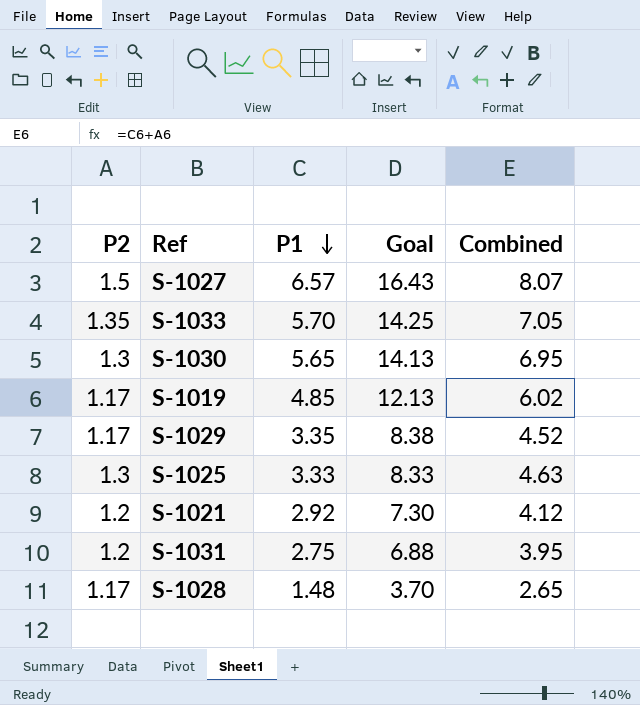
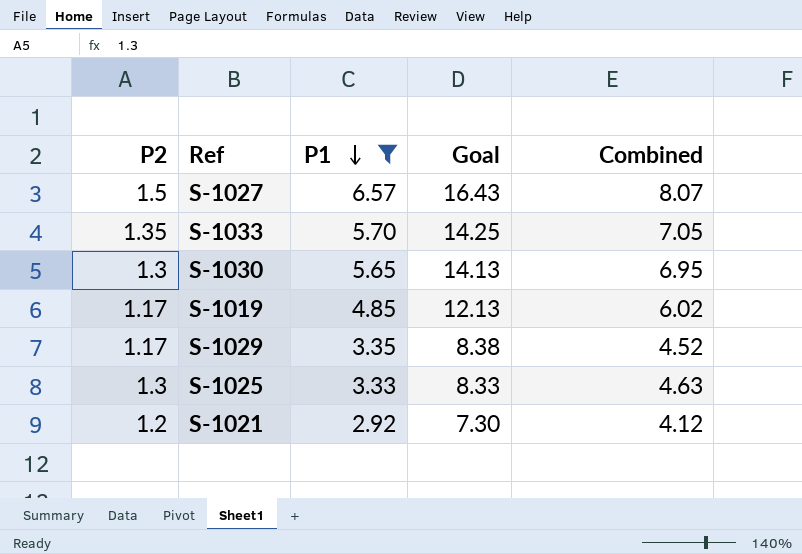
filter: none -> P1 >= 2.92

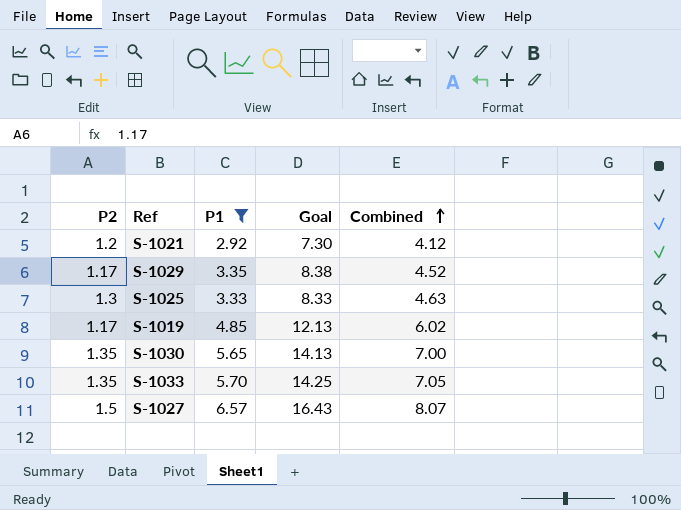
row order: P1 descending -> Combined ascending
S-1030 | P2: 1.3 -> 1.35
S-1030 | Combined: 6.95 -> 7.00

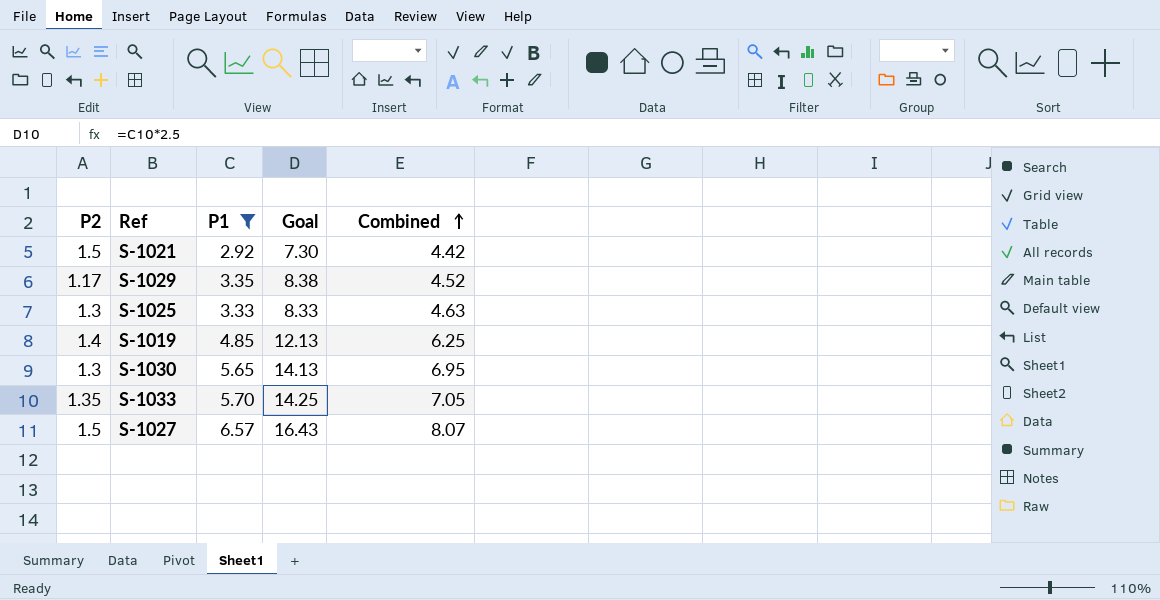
S-1021 | P2: 1.2 -> 1.5
S-1021 | Combined: 4.12 -> 4.42
S-1019 | P2: 1.17 -> 1.4
S-1019 | Combined: 6.02 -> 6.25
S-1030 | P2: 1.35 -> 1.3
S-1030 | Combined: 7.00 -> 6.95

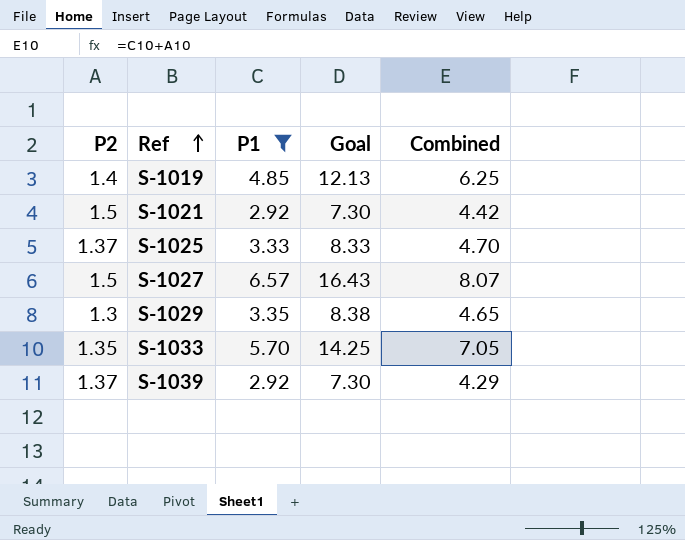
row order: Combined ascending -> Ref ascending
row S-1030: 1.3 | 5.65 | 14.13 | 6.95 -> none
S-1025 | P2: 1.3 -> 1.37
S-1025 | Combined: 4.63 -> 4.70
S-1029 | P2: 1.17 -> 1.3
S-1029 | Combined: 4.52 -> 4.65
row S-1039: none -> 1.37 | 2.92 | 7.30 | 4.29

